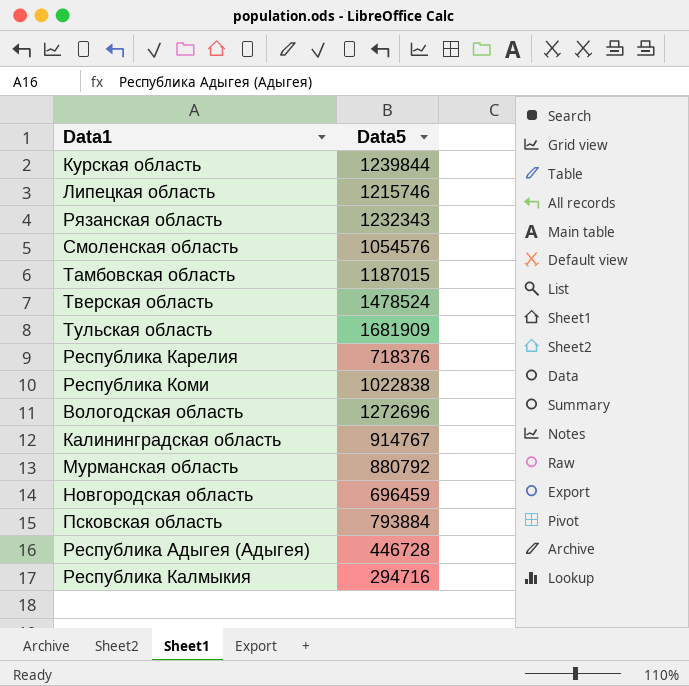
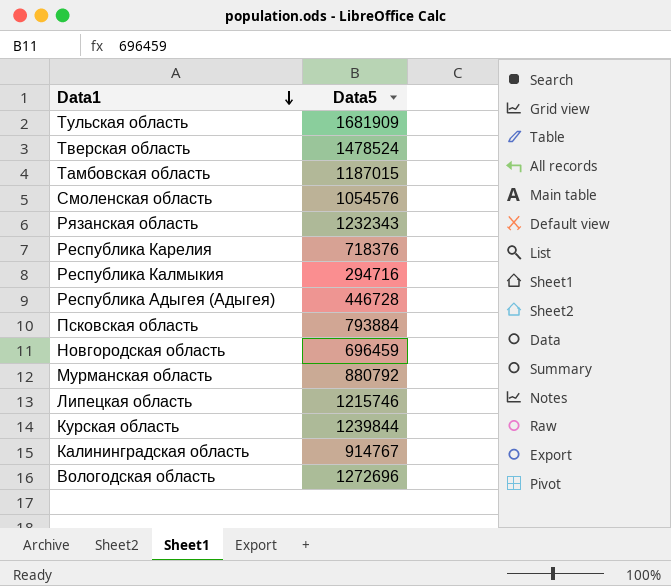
row order: none -> Data1 descending
row Республика Коми: 1022838 -> none

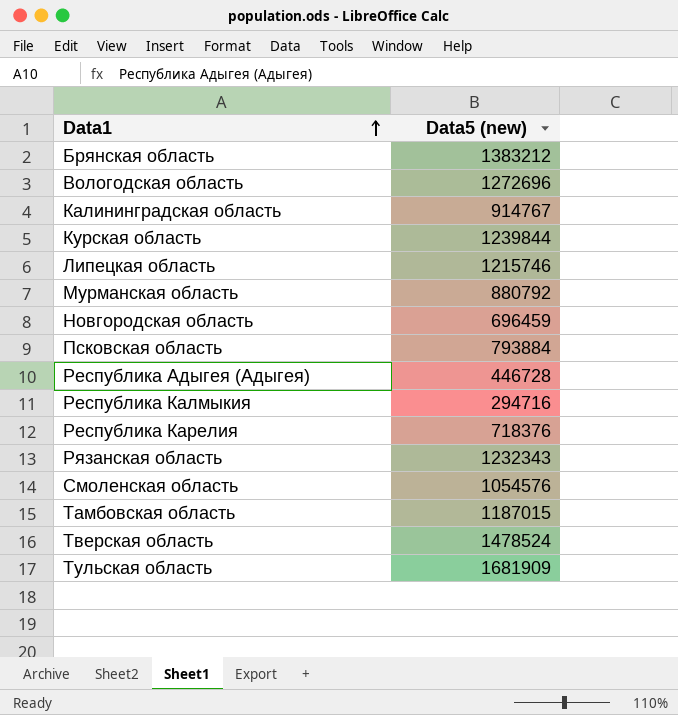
row order: Data1 descending -> Data1 ascending
column name: Data5 -> Data5 (new)
row Брянская область: none -> 1383212

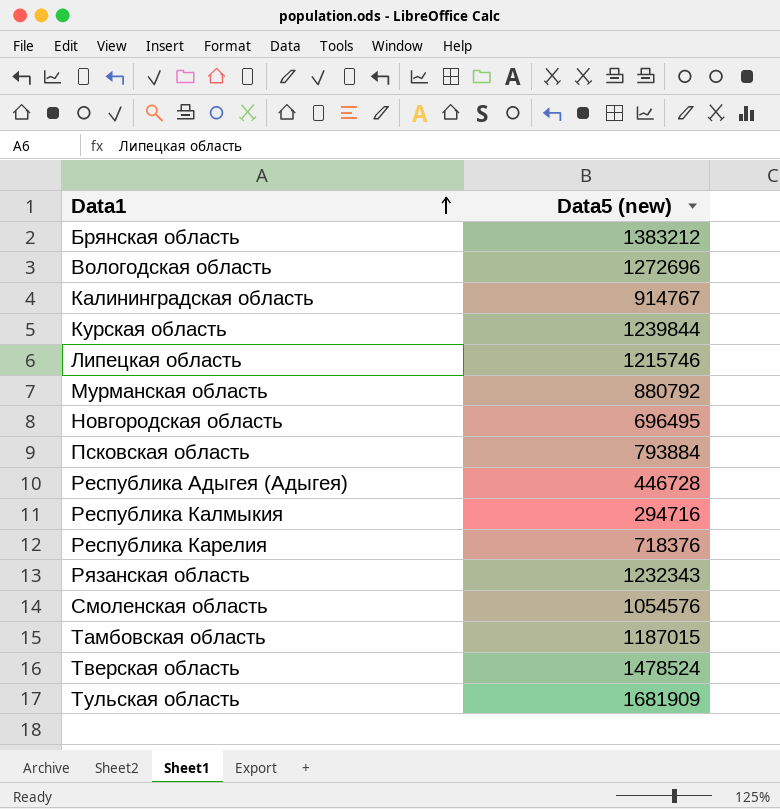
Новгородская область | Data5 (new): 696459 -> 696495

